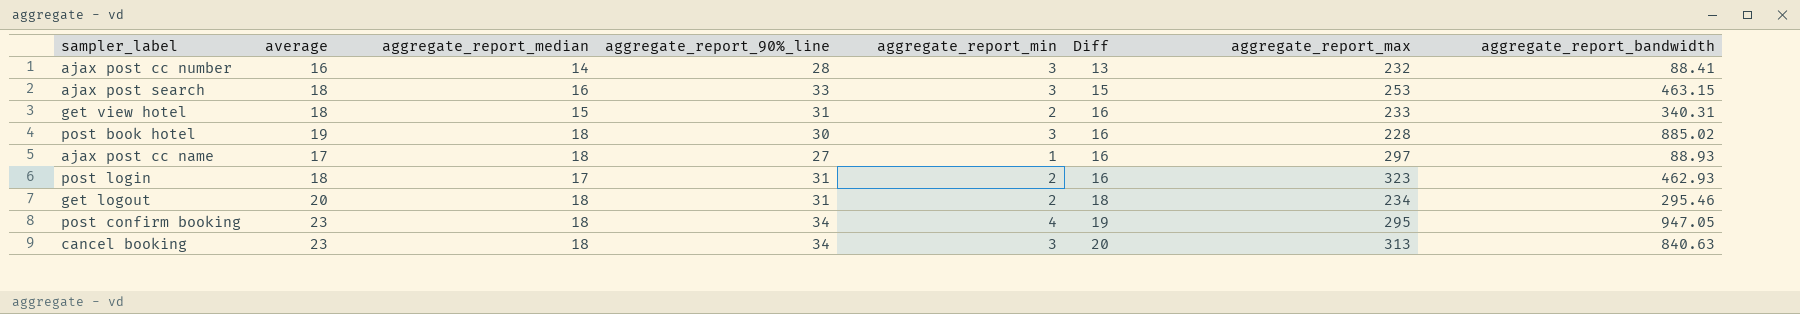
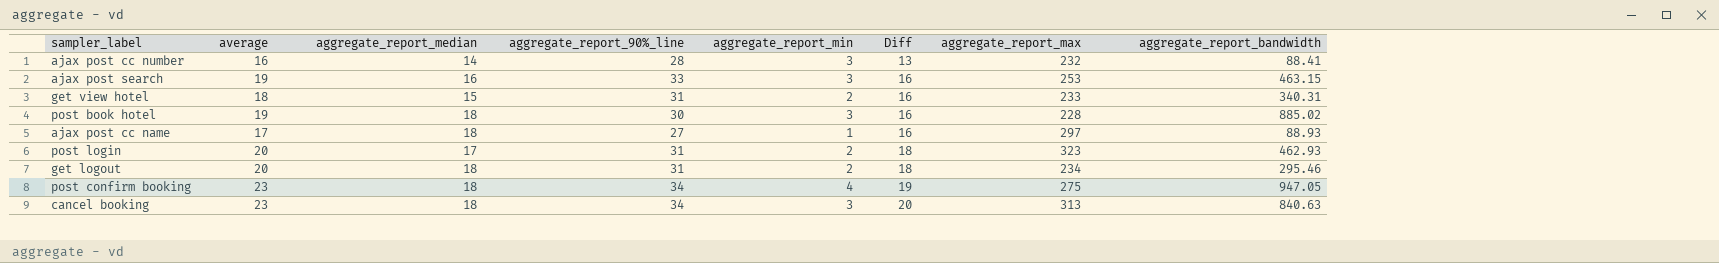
ajax post search | average: 18 -> 19
ajax post search | Diff: 15 -> 16
post login | average: 18 -> 20
post login | Diff: 16 -> 18
post confirm booking | aggregate_report_max: 295 -> 275

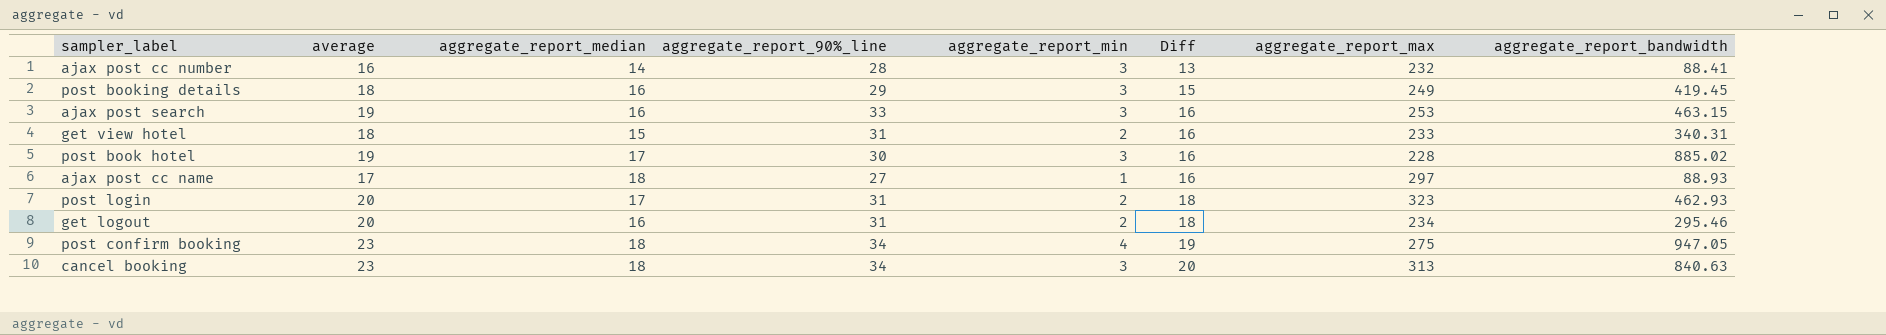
row post booking details: none -> 18 | 16 | 29 | 3 | 15 | 249 | 419.45
post book hotel | aggregate_report_median: 18 -> 17
get logout | aggregate_report_median: 18 -> 16

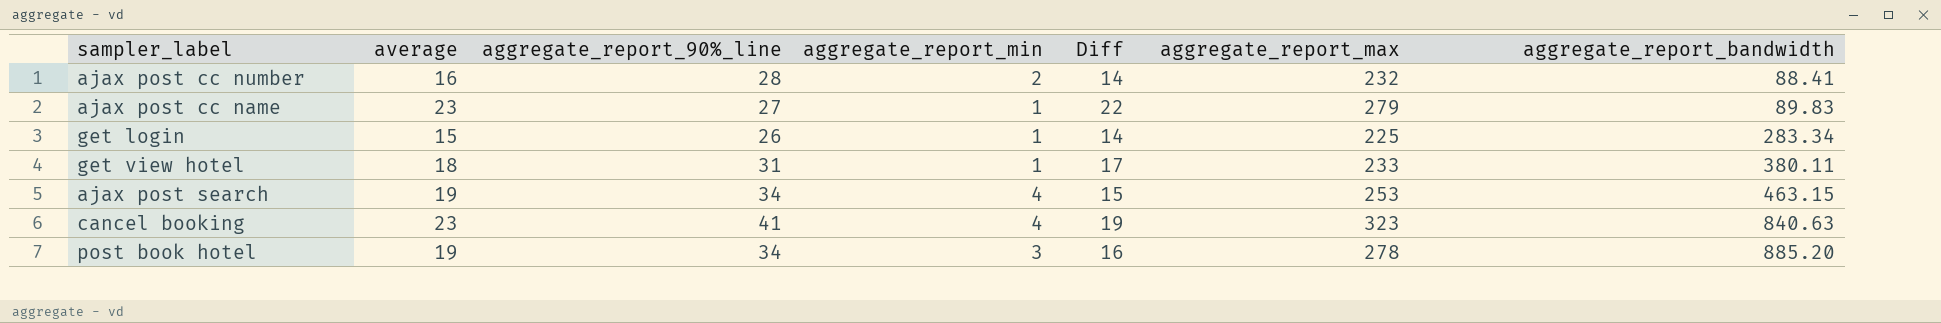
row order: Diff ascending -> aggregate_report_bandwidth ascending
column aggregate_report_median | position: 3 -> none
row post booking details: 18 | 16 | 29 | 3 | 15 | 249 | 419.45 -> none
row post login: 20 | 17 | 31 | 2 | 18 | 323 | 462.93 -> none
row get logout: 20 | 16 | 31 | 2 | 18 | 234 | 295.46 -> none
row post confirm booking: 23 | 18 | 34 | 4 | 19 | 275 | 947.05 -> none
ajax post cc number | aggregate_report_min: 3 -> 2
ajax post cc number | Diff: 13 -> 14
ajax post cc name | average: 17 -> 23
ajax post cc name | Diff: 16 -> 22
ajax post cc name | aggregate_report_max: 297 -> 279
ajax post cc name | aggregate_report_bandwidth: 88.93 -> 89.83
row get login: none -> 15 | 26 | 1 | 14 | 225 | 283.34
get view hotel | aggregate_report_min: 2 -> 1
get view hotel | Diff: 16 -> 17
get view hotel | aggregate_report_bandwidth: 340.31 -> 380.11
ajax post search | aggregate_report_90%_line: 33 -> 34
ajax post search | aggregate_report_min: 3 -> 4
ajax post search | Diff: 16 -> 15
cancel booking | aggregate_report_90%_line: 34 -> 41
cancel booking | aggregate_report_min: 3 -> 4
cancel booking | Diff: 20 -> 19
cancel booking | aggregate_report_max: 313 -> 323
post book hotel | aggregate_report_90%_line: 30 -> 34
post book hotel | aggregate_report_max: 228 -> 278
post book hotel | aggregate_report_bandwidth: 885.02 -> 885.20

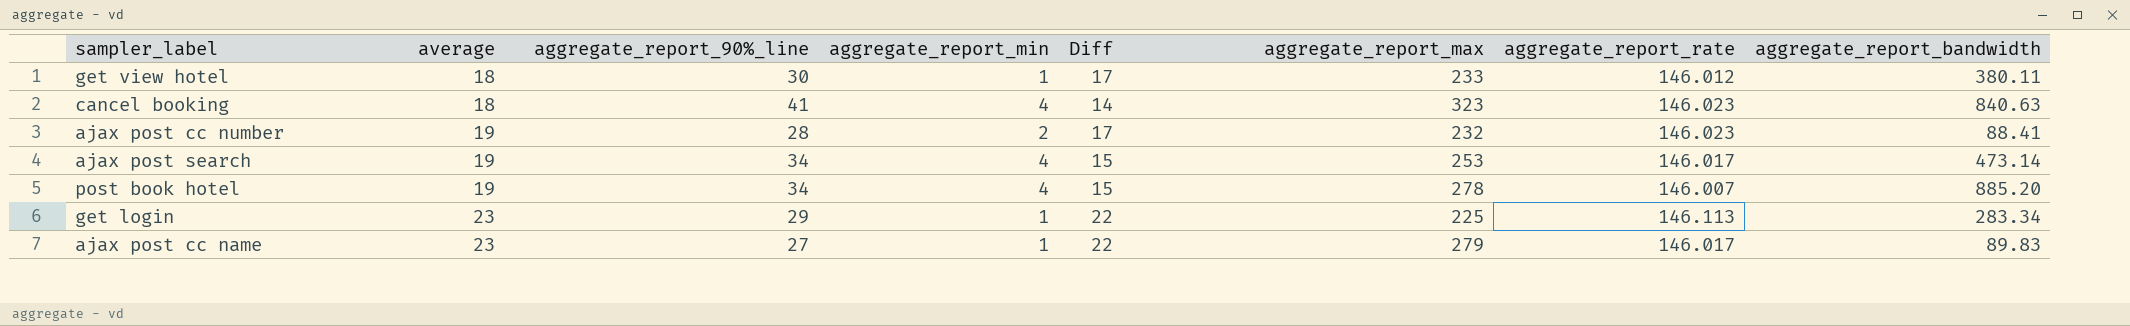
row order: aggregate_report_bandwidth ascending -> average ascending
column aggregate_report_rate | position: none -> 7
get view hotel | aggregate_report_90%_line: 31 -> 30
cancel booking | average: 23 -> 18
cancel booking | Diff: 19 -> 14
ajax post cc number | average: 16 -> 19
ajax post cc number | Diff: 14 -> 17
ajax post search | aggregate_report_bandwidth: 463.15 -> 473.14
post book hotel | aggregate_report_min: 3 -> 4
post book hotel | Diff: 16 -> 15
get login | average: 15 -> 23
get login | aggregate_report_90%_line: 26 -> 29
get login | Diff: 14 -> 22

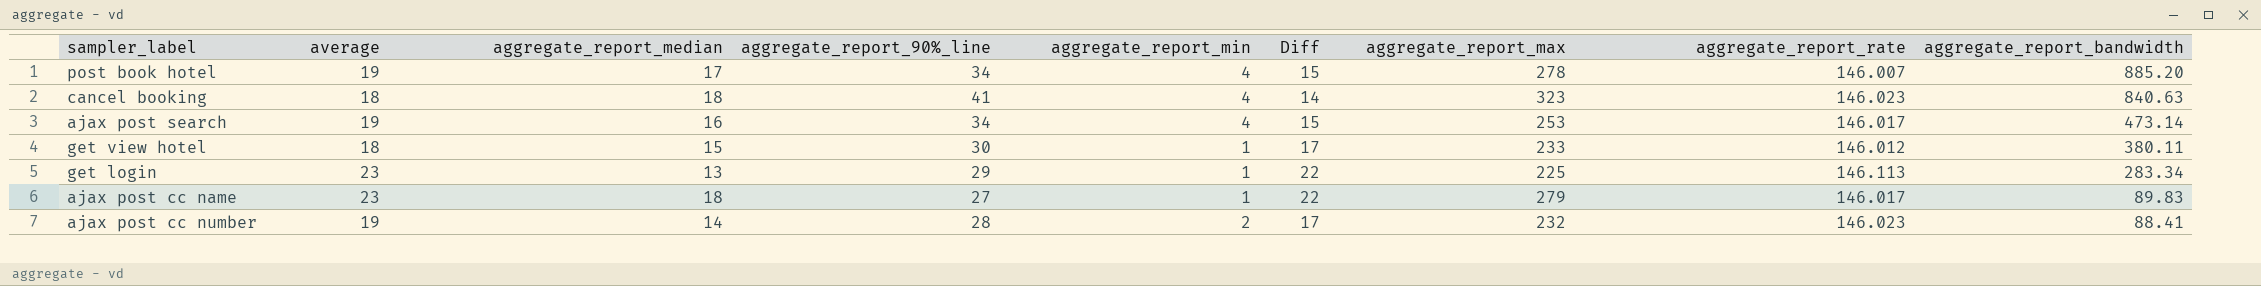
row order: average ascending -> aggregate_report_bandwidth descending
column aggregate_report_median | position: none -> 3

